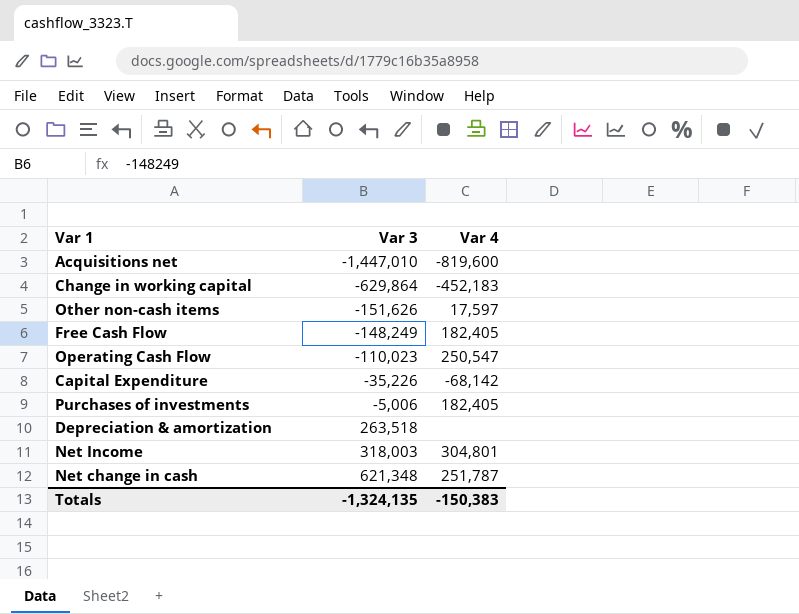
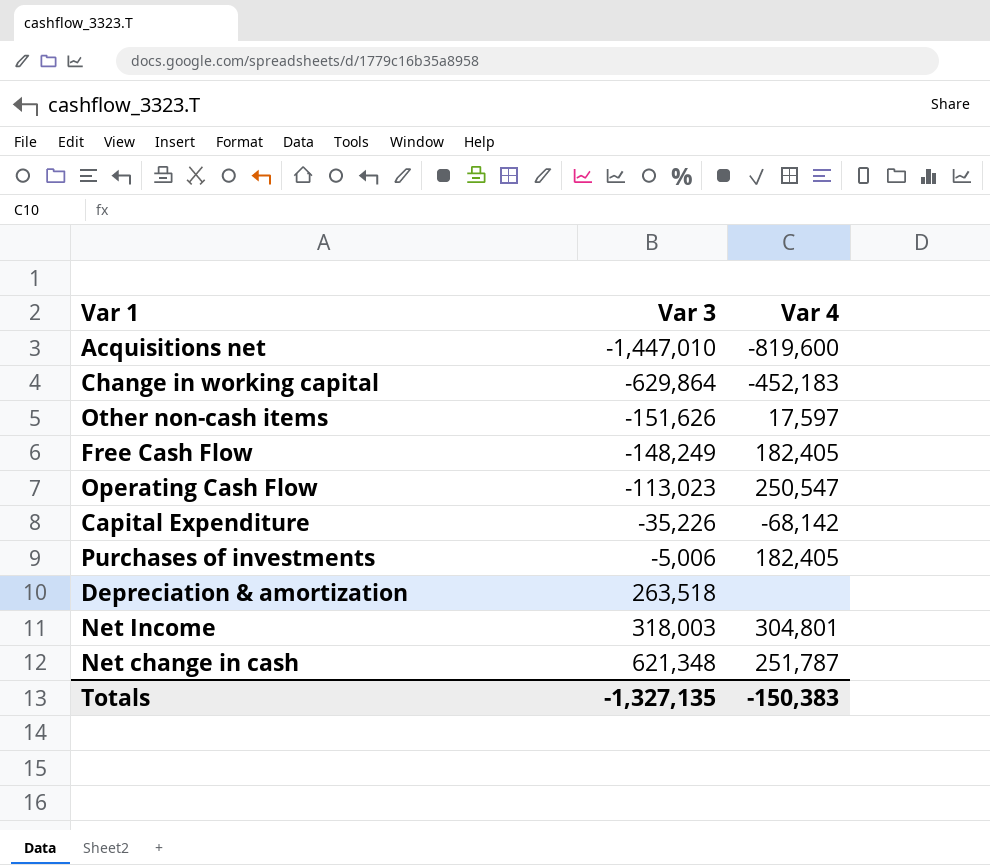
Operating Cash Flow | Var 3: -110,023 -> -113,023
Totals | Var 3: -1,324,135 -> -1,327,135

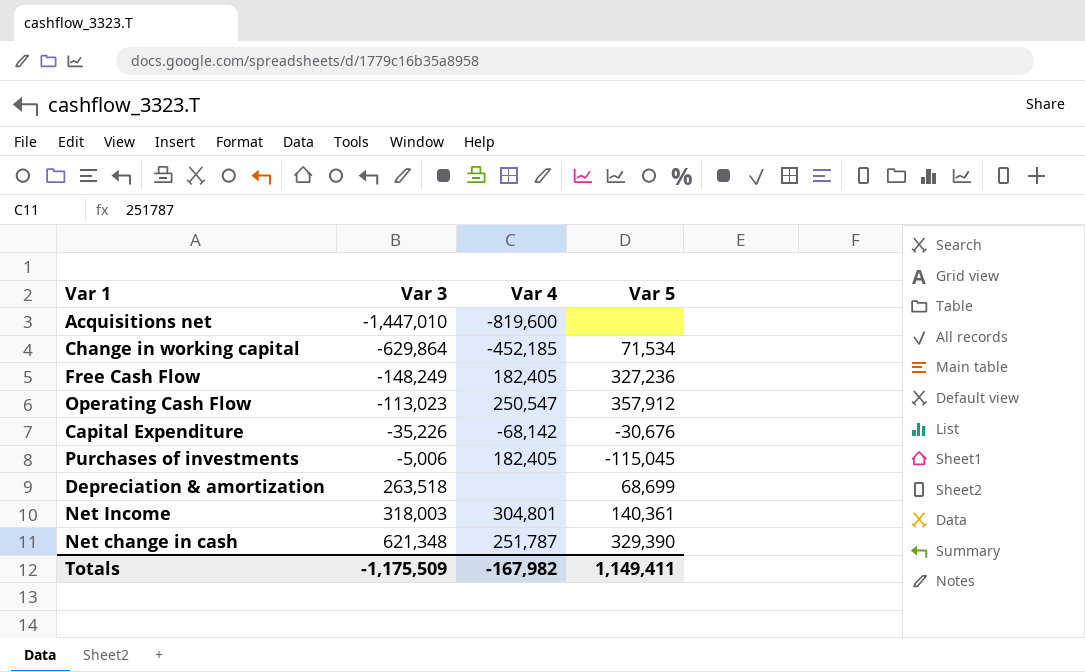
column Var 5 | position: none -> 4
row Other non-cash items: -151,626 | 17,597 -> none
Change in working capital | Var 4: -452,183 -> -452,185
Totals | Var 3: -1,327,135 -> -1,175,509
Totals | Var 4: -150,383 -> -167,982

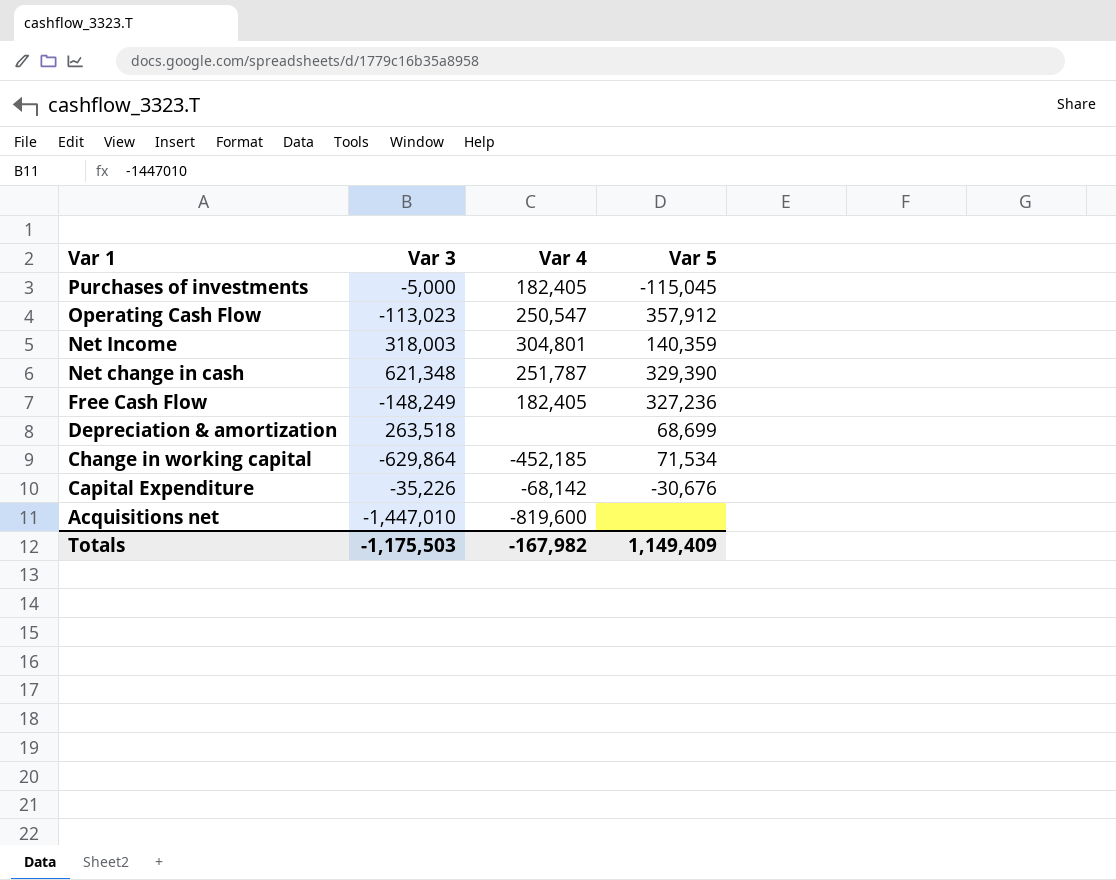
row order: Var 3 ascending -> Var 1 descending
Purchases of investments | Var 3: -5,006 -> -5,000
Net Income | Var 5: 140,361 -> 140,359
Totals | Var 3: -1,175,509 -> -1,175,503
Totals | Var 5: 1,149,411 -> 1,149,409

